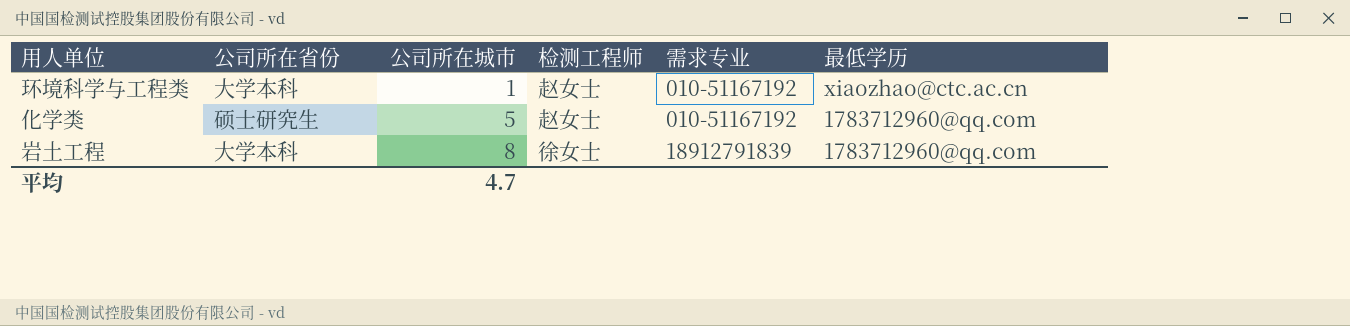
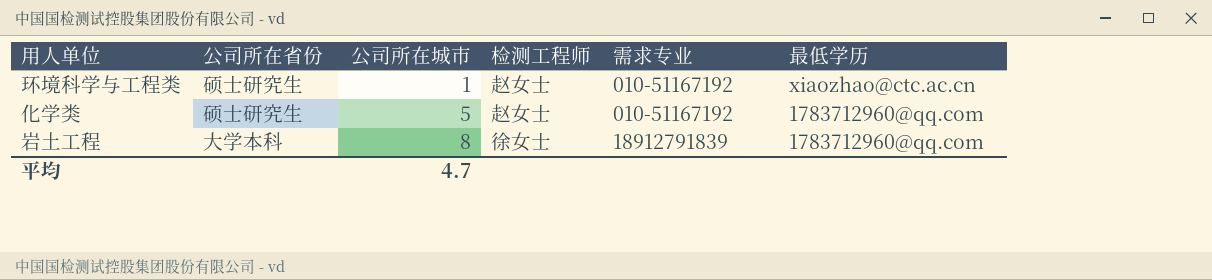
环境科学与工程类 | 公司所在省份: 大学本科 -> 硕士研究生

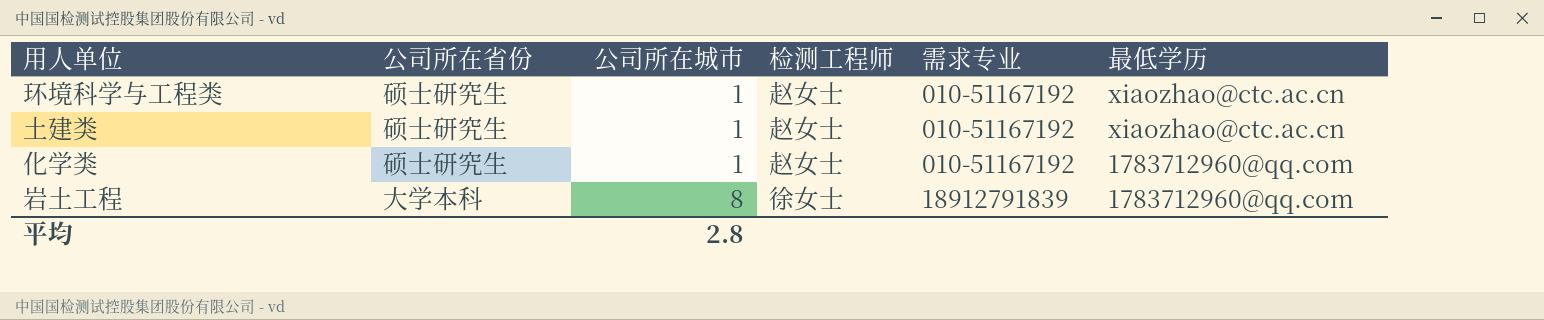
row 土建类: none -> 硕士研究生 | 1 | 赵女士 | 010-51167192 | xiaozhao@ctc.ac.cn
化学类 | 公司所在城市: 5 -> 1
平均 | 公司所在城市: 4.7 -> 2.8

